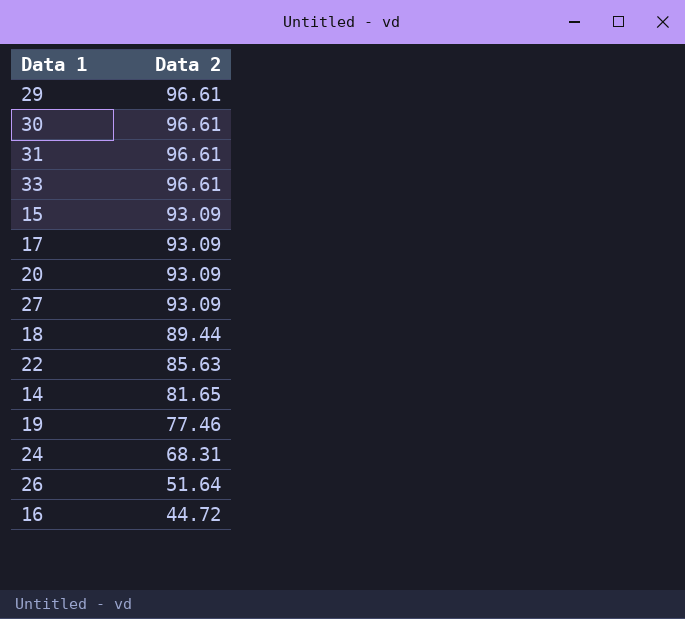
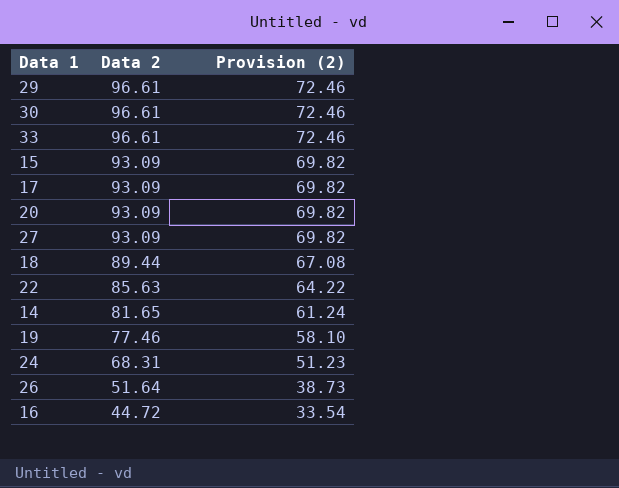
column Provision (2) | formula: none -> [Data 2] * 0.75
row 31: 96.61 -> none

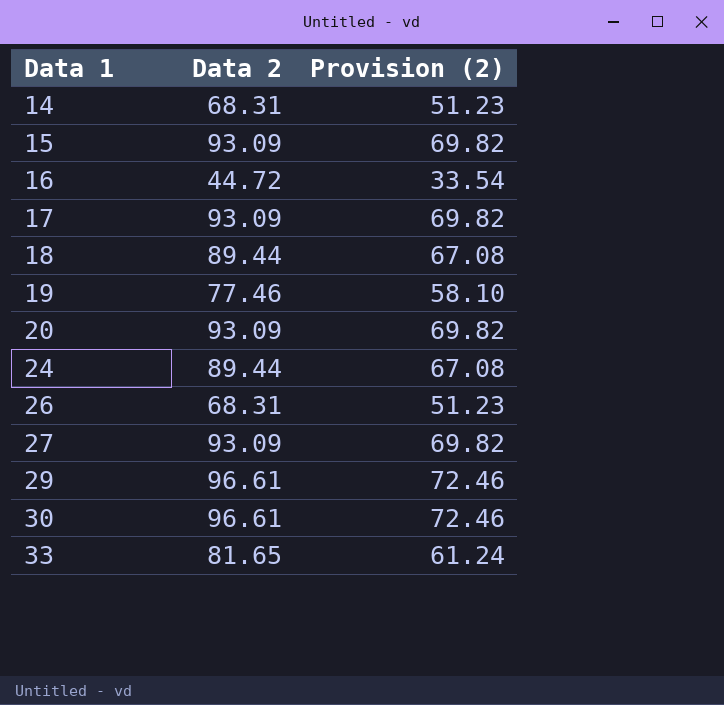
row order: Data 2 descending -> Data 1 ascending
row 22: 85.63 | 64.22 -> none
14 | Data 2: 81.65 -> 68.31
14 | Provision (2): 61.24 -> 51.23
24 | Data 2: 68.31 -> 89.44
24 | Provision (2): 51.23 -> 67.08
26 | Data 2: 51.64 -> 68.31
26 | Provision (2): 38.73 -> 51.23
33 | Data 2: 96.61 -> 81.65
33 | Provision (2): 72.46 -> 61.24

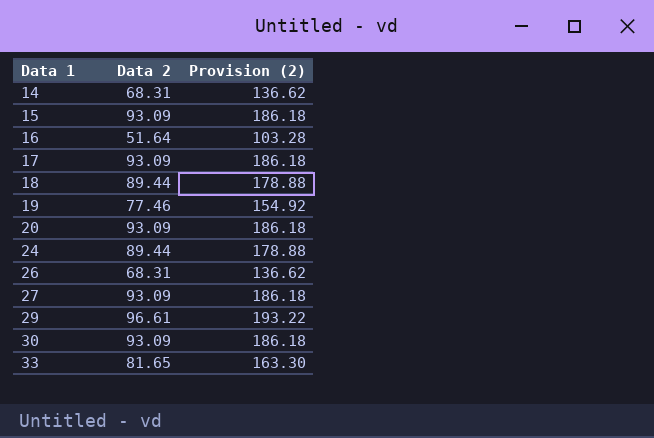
column Provision (2) | formula: [Data 2] * 0.75 -> [Data 2] * 2
16 | Data 2: 44.72 -> 51.64
30 | Data 2: 96.61 -> 93.09

